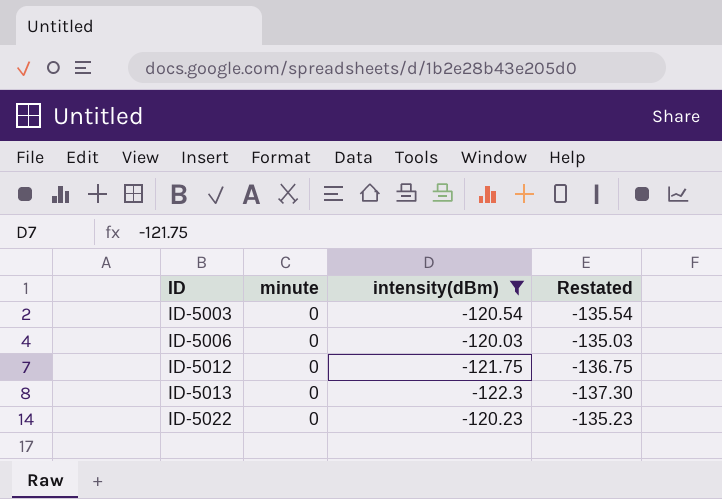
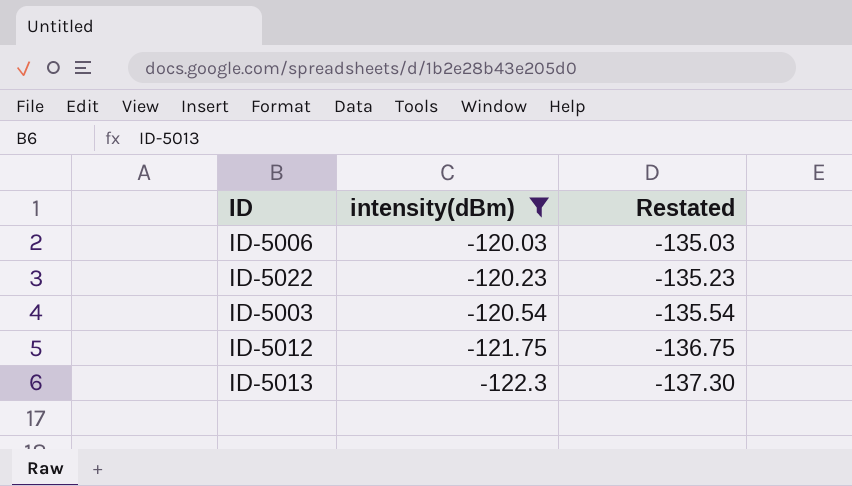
row order: ID ascending -> intensity(dBm) descending
column minute | position: 2 -> none

